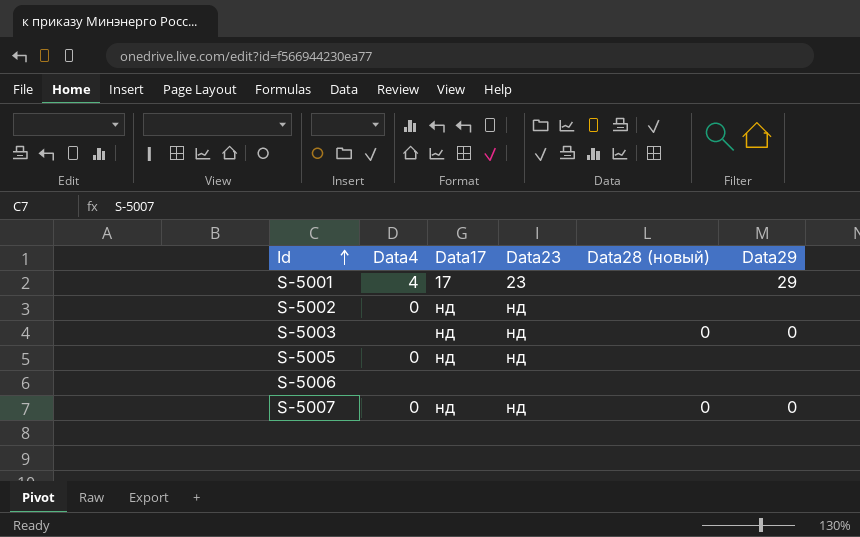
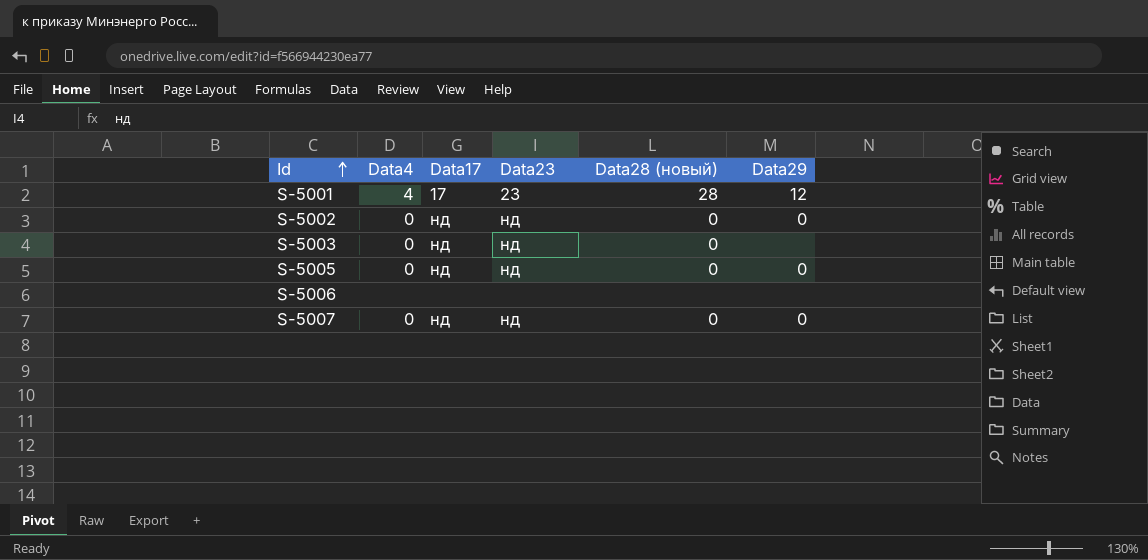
S-5001 | Data28 (новый): none -> 28
S-5001 | Data29: 29 -> 12
S-5002 | Data28 (новый): none -> 0
S-5002 | Data29: none -> 0
S-5003 | Data4: none -> 0
S-5003 | Data29: 0 -> none
S-5005 | Data28 (новый): none -> 0
S-5005 | Data29: none -> 0

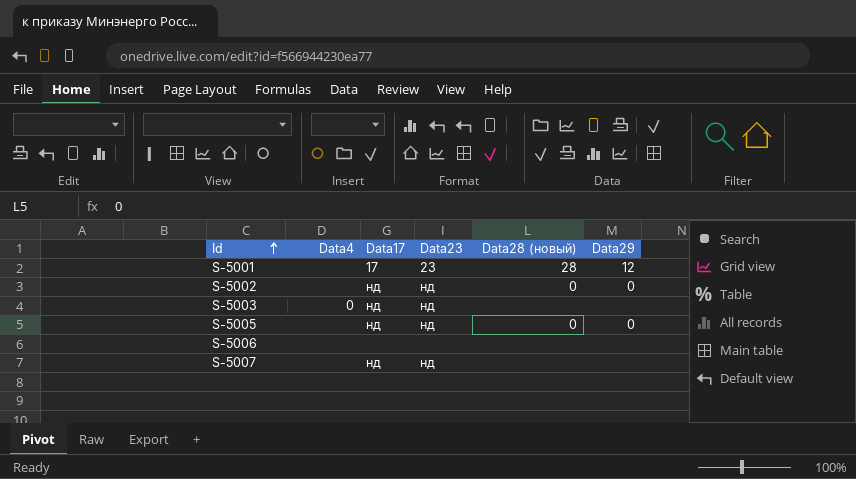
S-5001 | Data4: 4 -> none
S-5002 | Data4: 0 -> none
S-5003 | Data28 (новый): 0 -> none
S-5005 | Data4: 0 -> none
S-5007 | Data4: 0 -> none
S-5007 | Data28 (новый): 0 -> none
S-5007 | Data29: 0 -> none

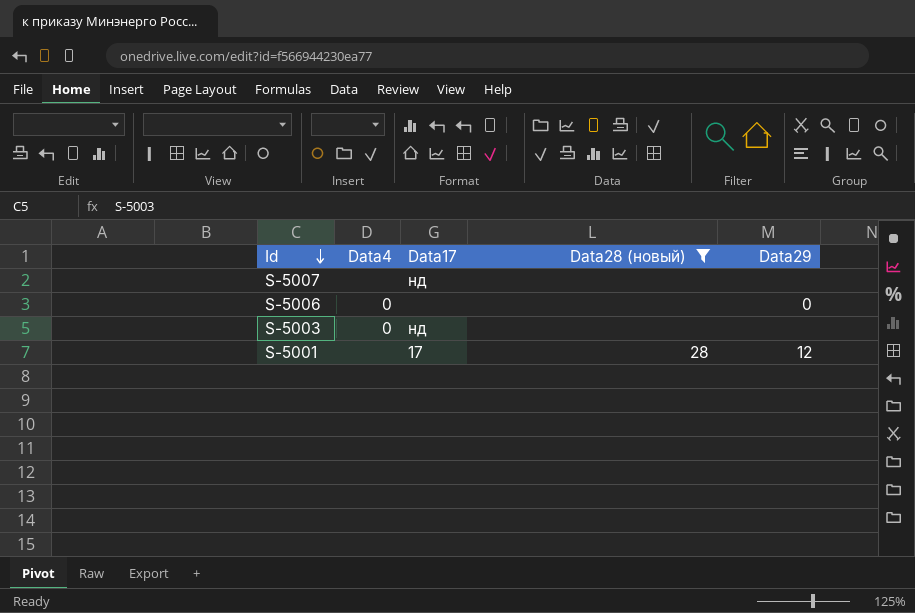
filter: none -> Data28 (новый) != 0
row order: Id ascending -> Id descending
column Data23 | position: 4 -> none
S-5006 | Data4: none -> 0
S-5006 | Data29: none -> 0

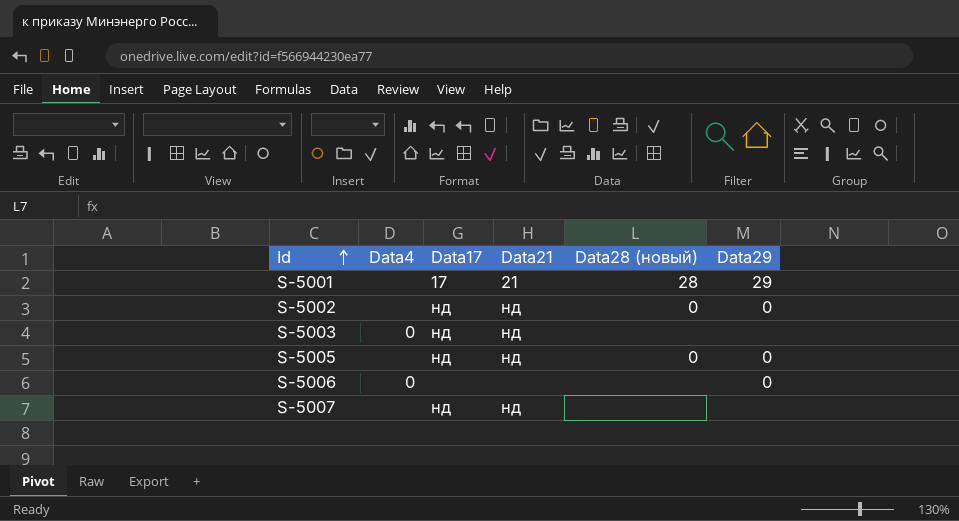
filter: Data28 (новый) != 0 -> none
row order: Id descending -> Id ascending
column Data21 | position: none -> 4
S-5001 | Data29: 12 -> 29

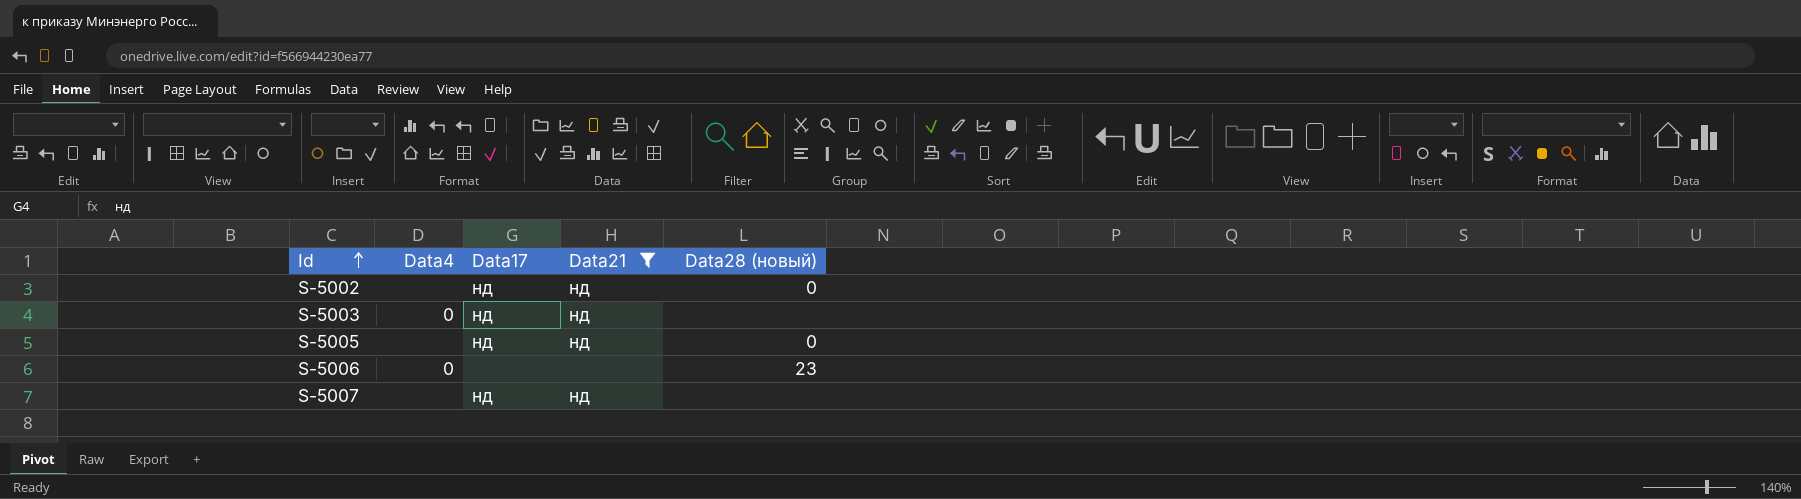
filter: none -> Data21 != 21
column Data29 | position: 6 -> none
S-5006 | Data28 (новый): none -> 23

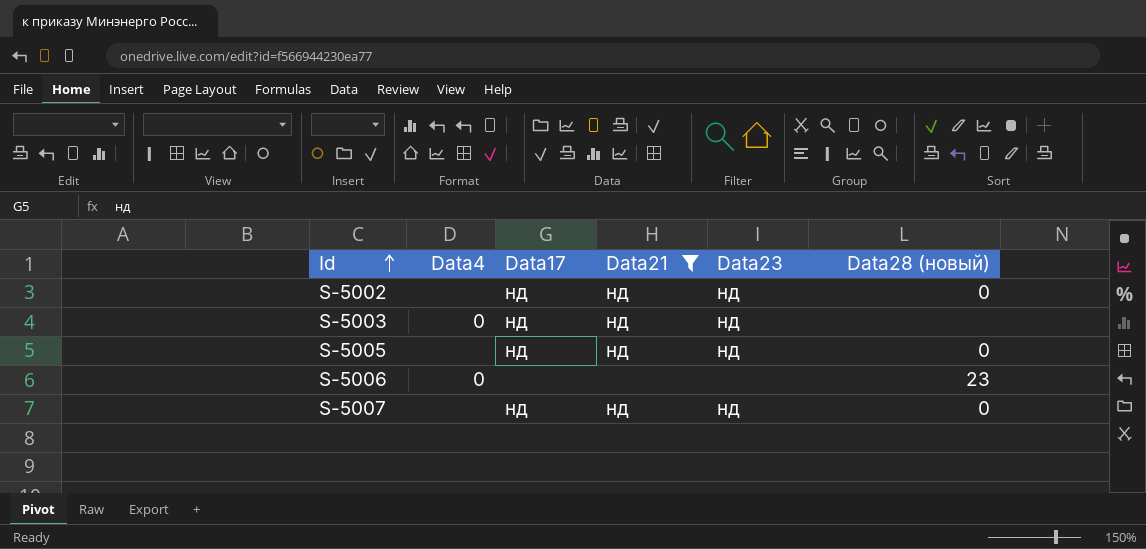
column Data23 | position: none -> 5
S-5007 | Data28 (новый): none -> 0

